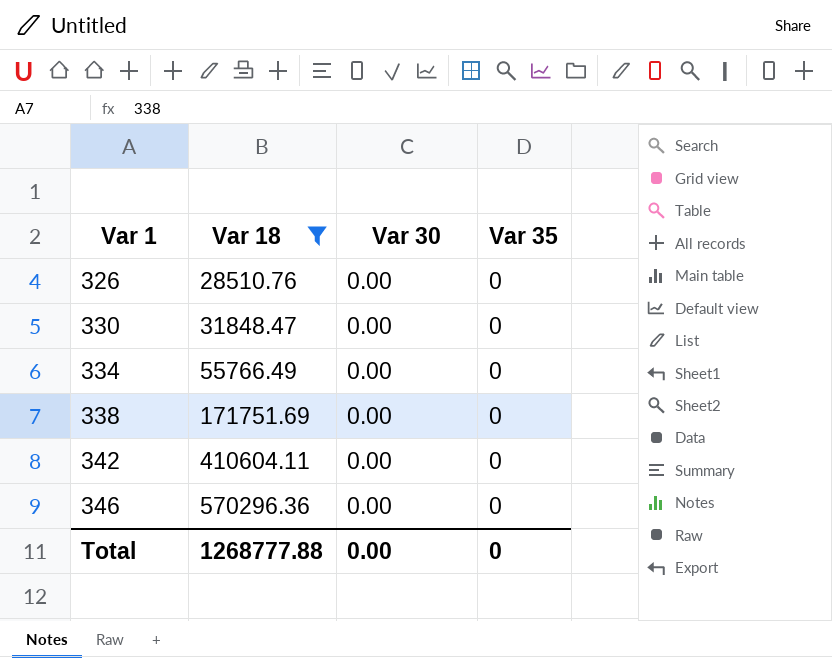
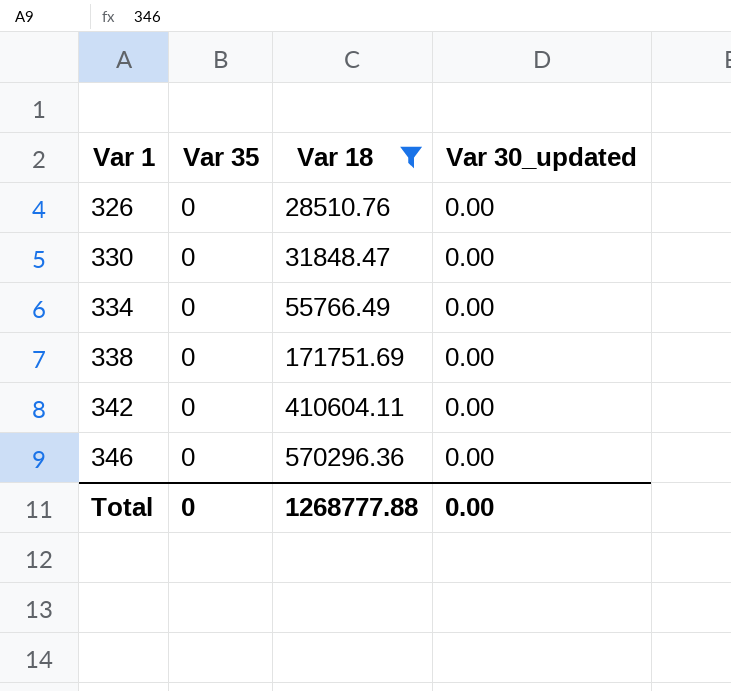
column Var 35 | position: 4 -> 2
column name: Var 30 -> Var 30_updated

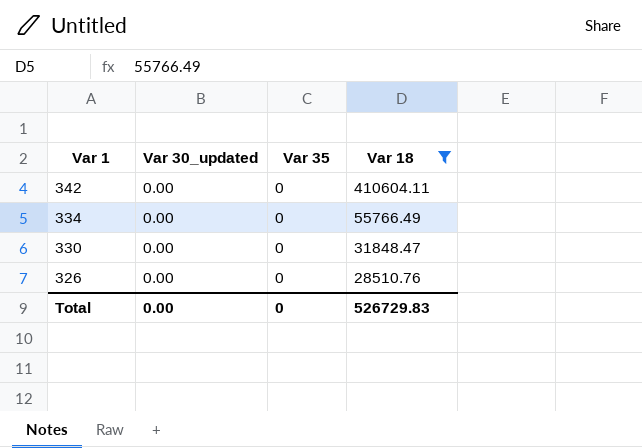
row order: Var 1 ascending -> Var 1 descending
column Var 30_updated | position: 4 -> 2
row 338: 0 | 171751.69 | 0.00 -> none
row 346: 0 | 570296.36 | 0.00 -> none
Total | Var 18: 1268777.88 -> 526729.83

